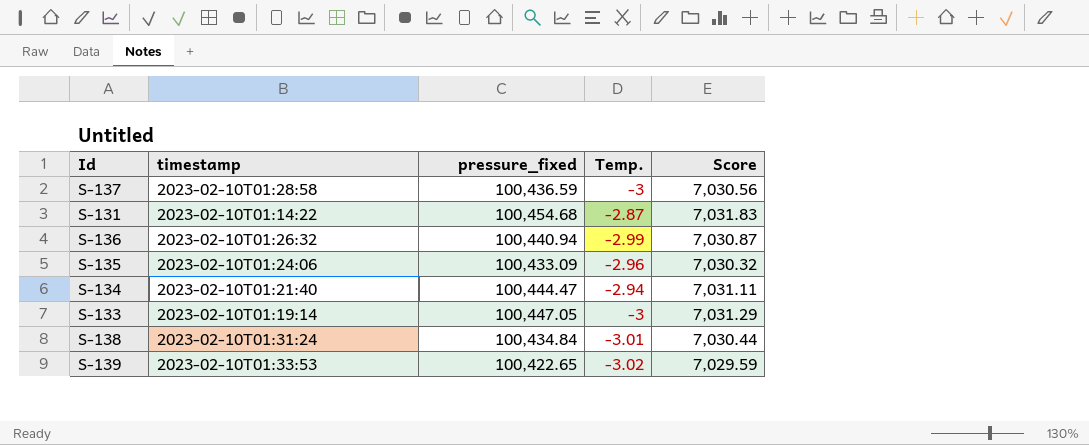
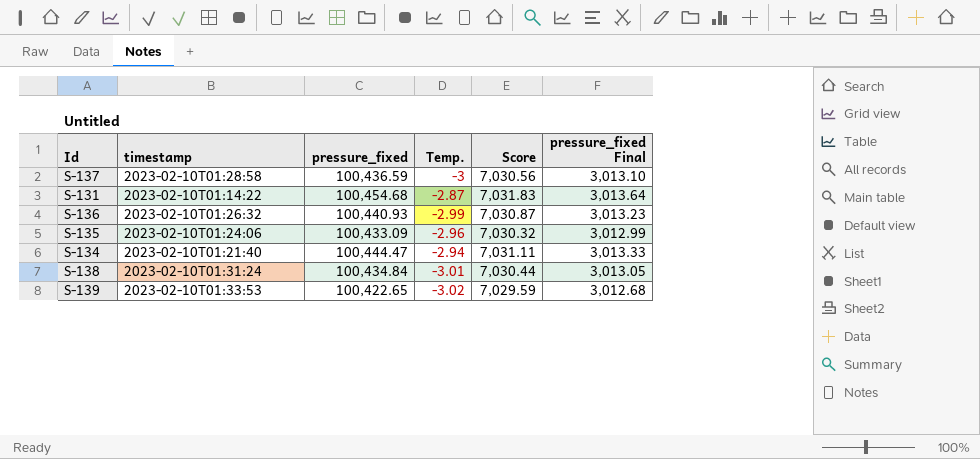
column pressure_fixed Final | formula: none -> [pressure_fixed] * 0.03
row S-133: 2023-02-10T01:19:14 | 100,447.05 | -3 | 7,031.29 -> none
S-136 | pressure_fixed: 100,440.94 -> 100,440.93

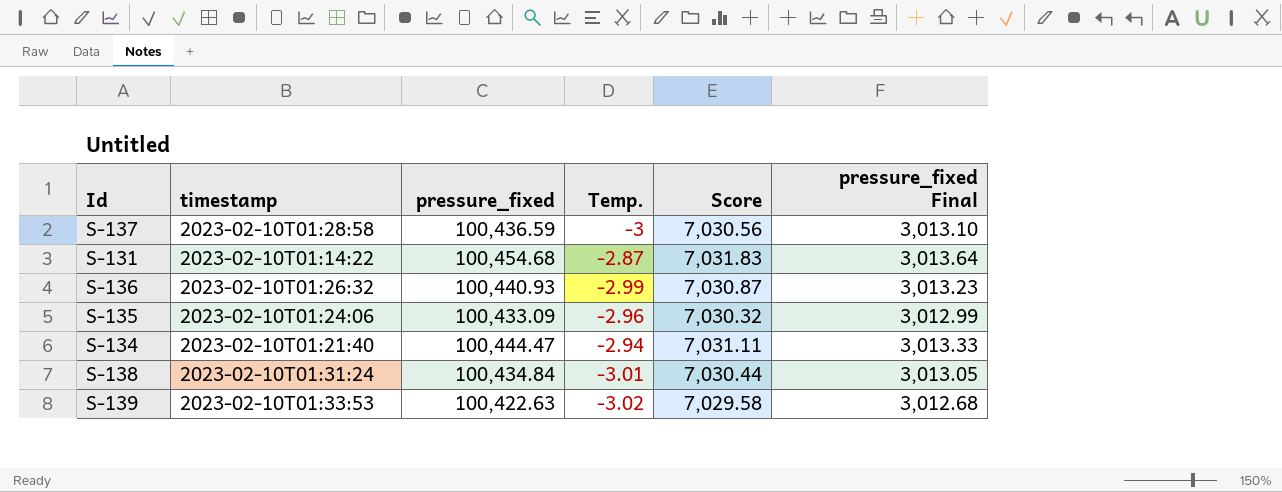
S-139 | pressure_fixed: 100,422.65 -> 100,422.63
S-139 | Score: 7,029.59 -> 7,029.58

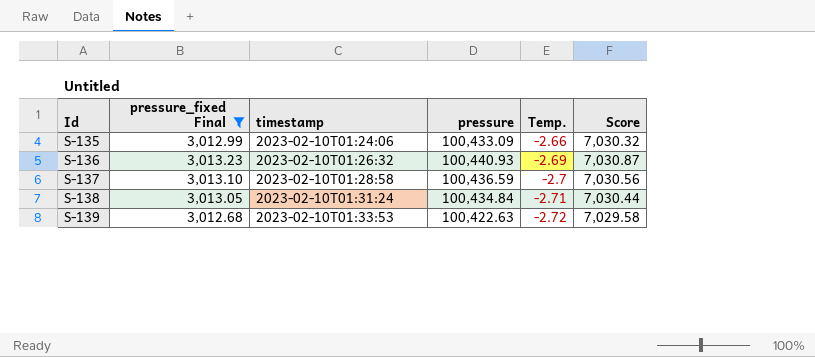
filter: none -> pressure_fixed Final <= 3,013.23
row order: none -> Id ascending
column pressure_fixed Final | position: 6 -> 2
column name: pressure_fixed -> pressure
S-135 | Temp.: -2.96 -> -2.66
S-136 | Temp.: -2.99 -> -2.69
S-137 | Temp.: -3 -> -2.7
S-138 | Temp.: -3.01 -> -2.71
S-139 | Temp.: -3.02 -> -2.72

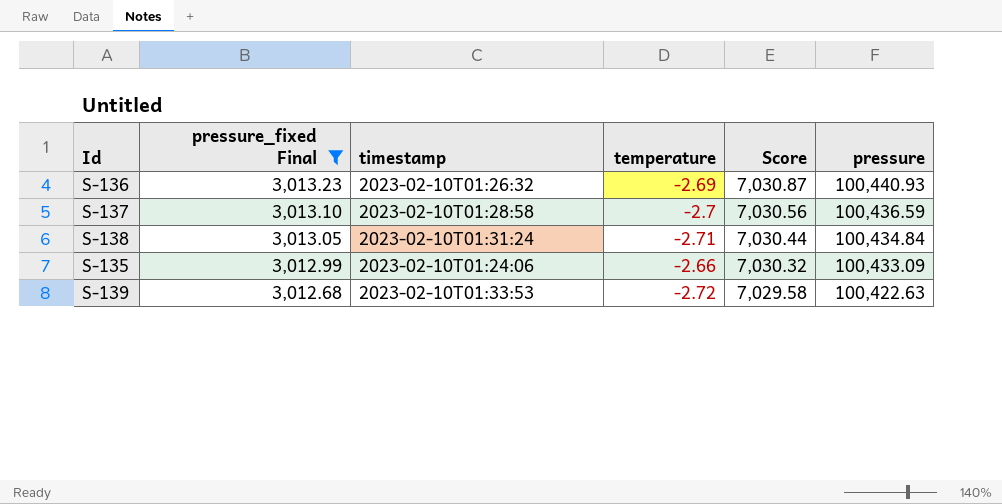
row order: Id ascending -> pressure_fixed Final descending
column name: Temp. -> temperature
column pressure | position: 4 -> 6

